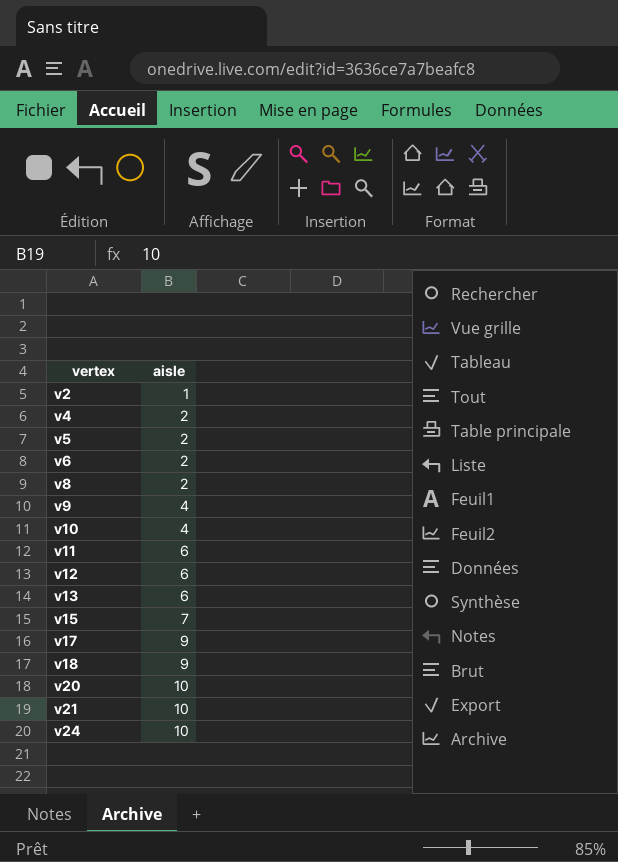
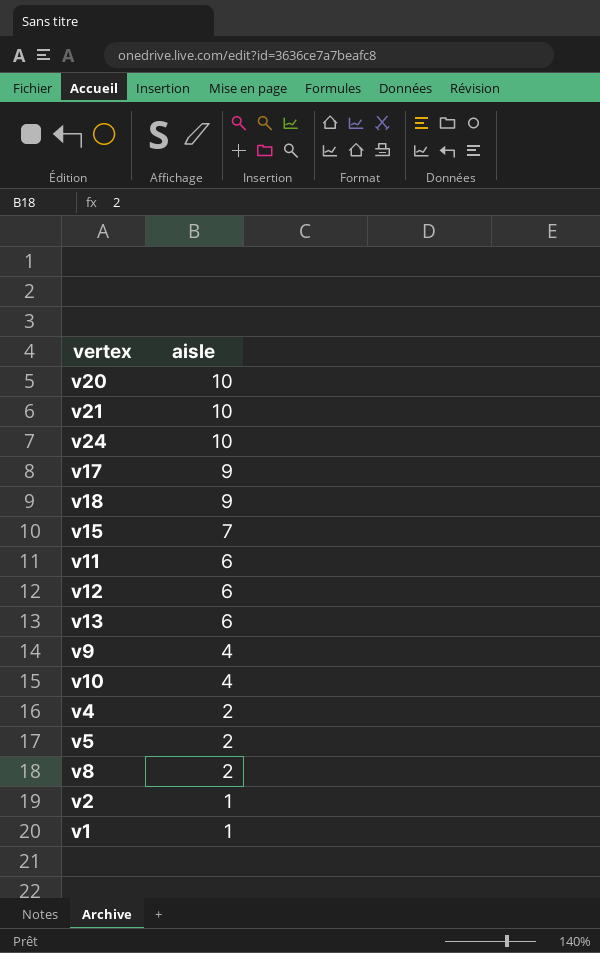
row order: vertex ascending -> aisle descending
row v6: 2 -> none
row v1: none -> 1

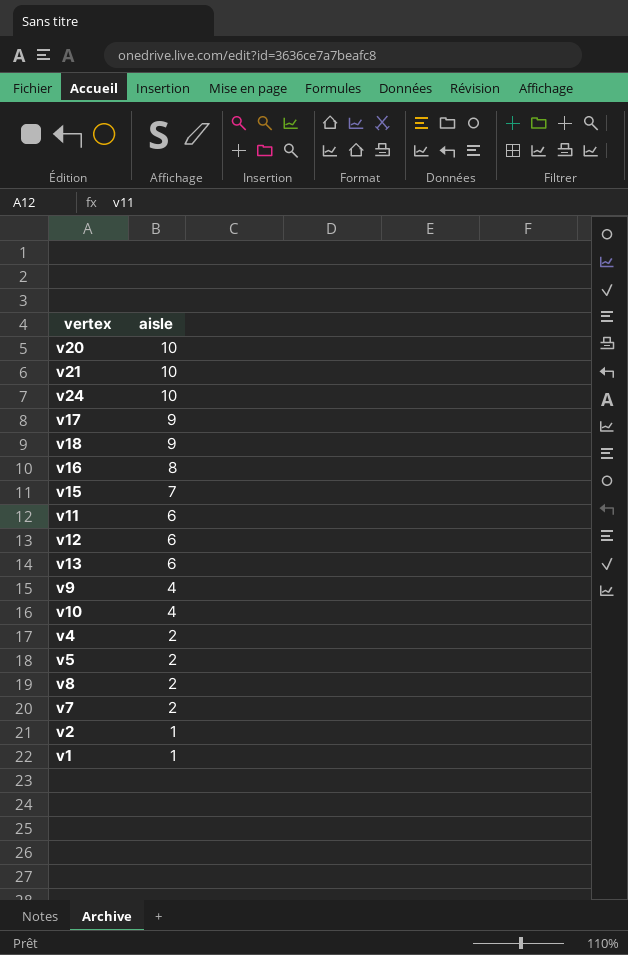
row v16: none -> 8
row v7: none -> 2

